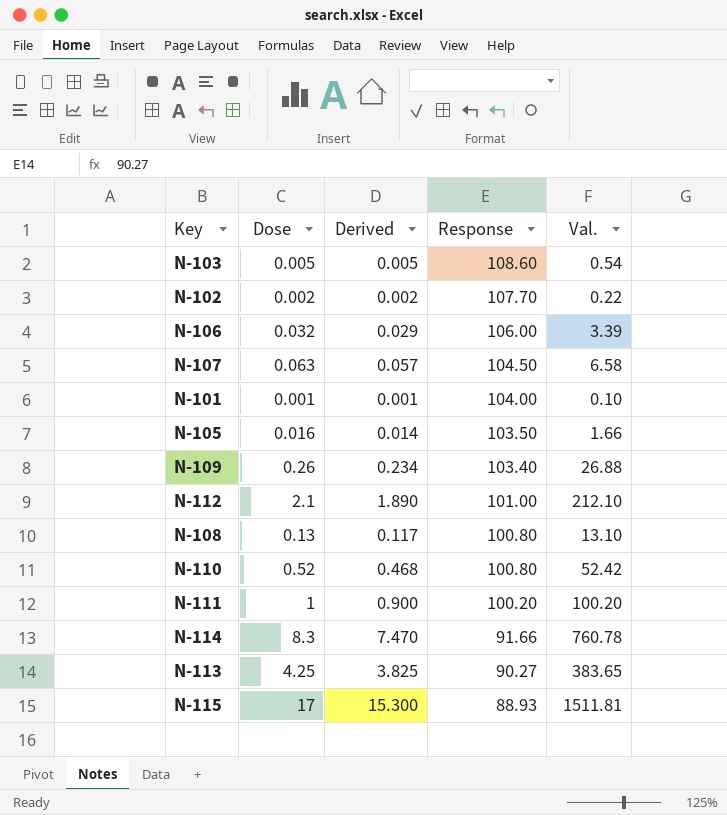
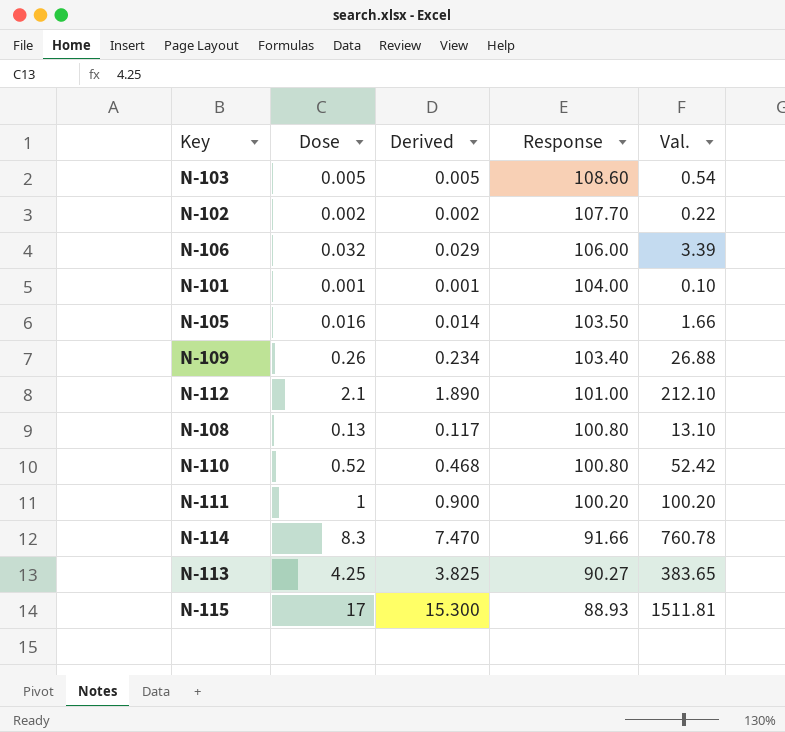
row N-107: 0.063 | 0.057 | 104.50 | 6.58 -> none

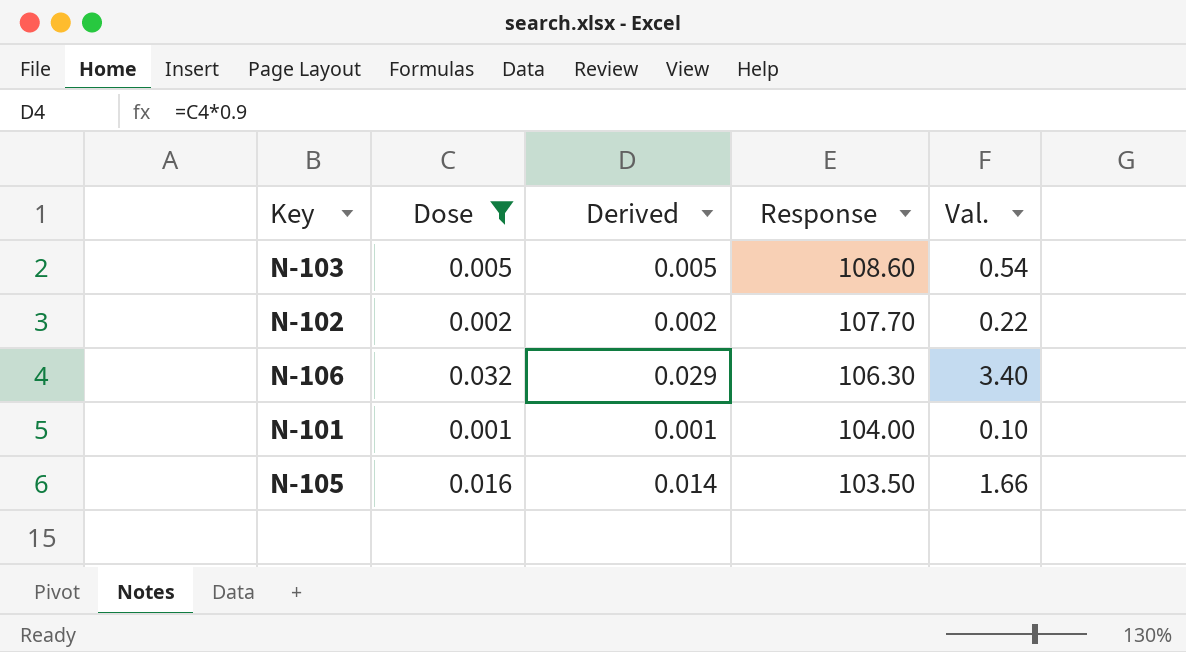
filter: none -> Dose <= 0.032
N-106 | Response: 106.00 -> 106.30
N-106 | Val.: 3.39 -> 3.40

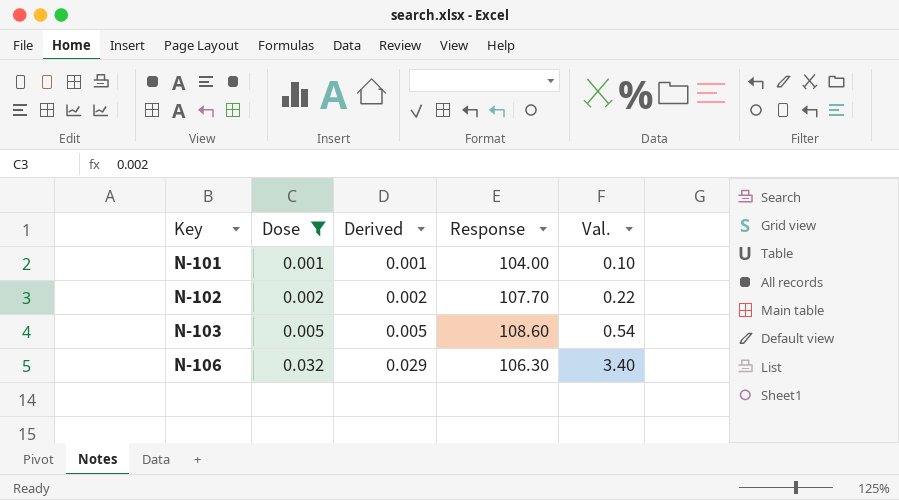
row order: Response descending -> Key ascending
row N-105: 0.016 | 0.014 | 103.50 | 1.66 -> none

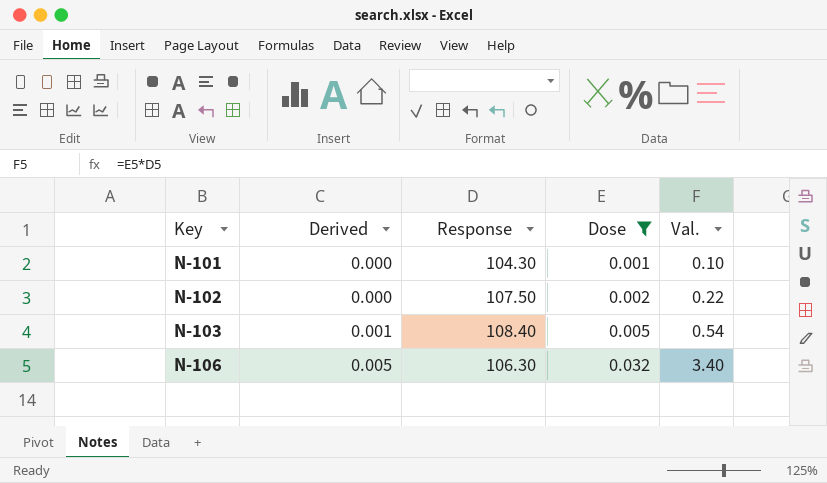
column Derived | formula: [Dose] * 0.9 -> [Dose] * 0.15
column Dose | position: 2 -> 4
N-101 | Response: 104.00 -> 104.30
N-102 | Response: 107.70 -> 107.50
N-103 | Response: 108.60 -> 108.40

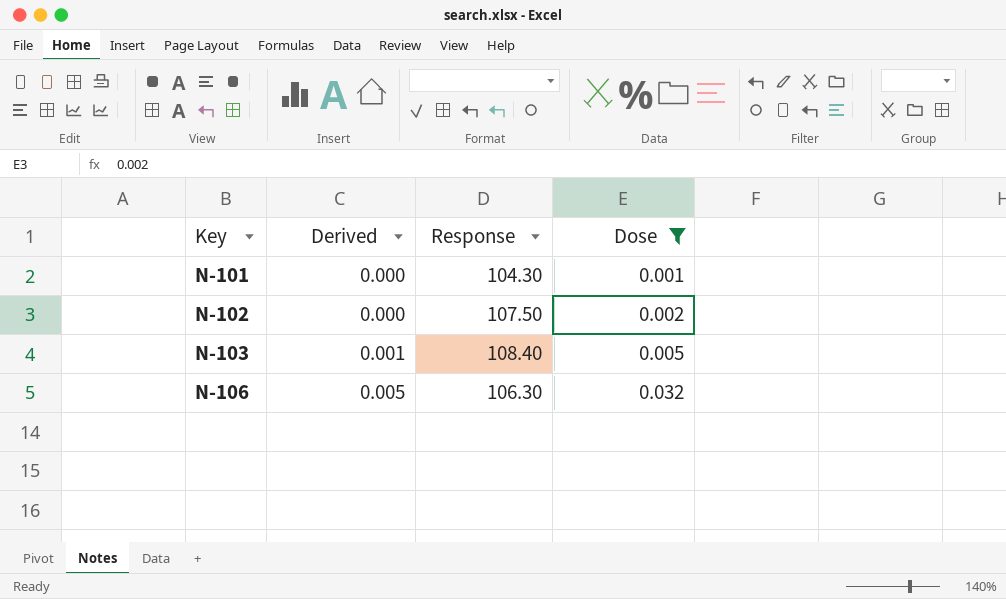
column Val. | formula: [Response] * [Dose] -> none

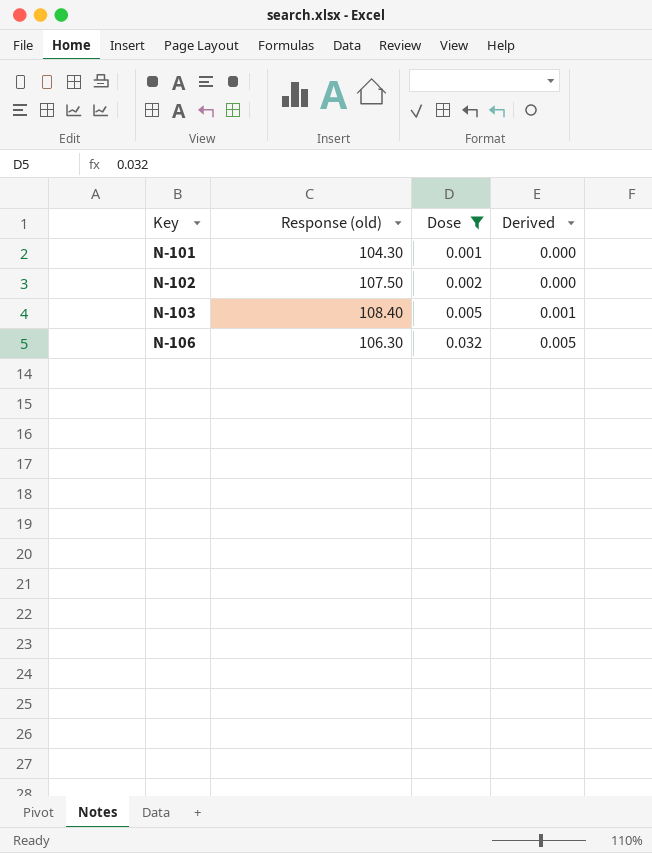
column name: Response -> Response (old)
column Derived | position: 2 -> 4

